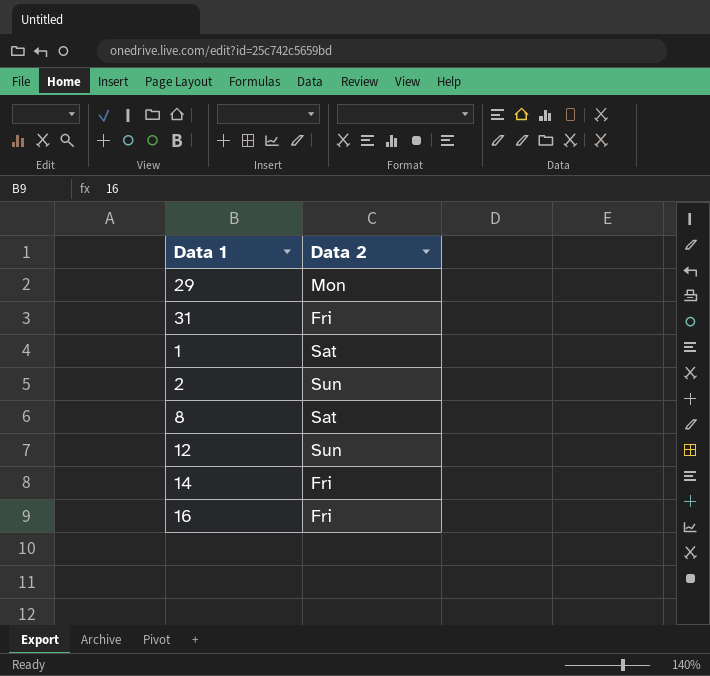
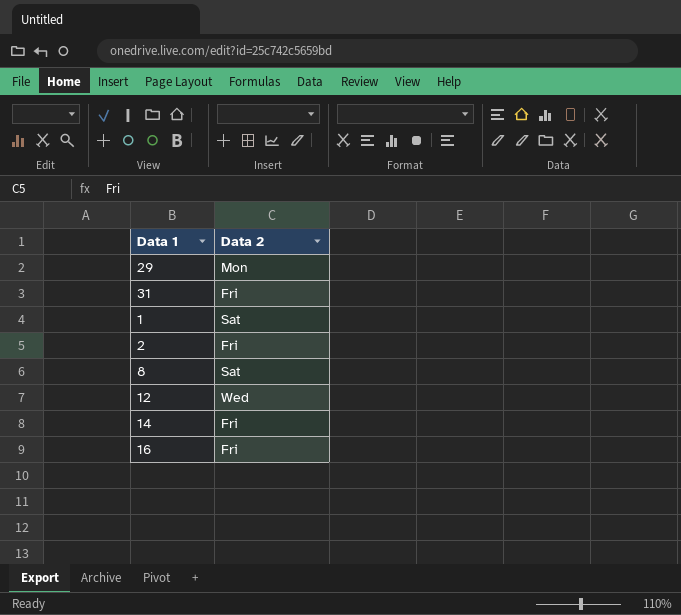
2 | Data 2: Sun -> Fri
12 | Data 2: Sun -> Wed

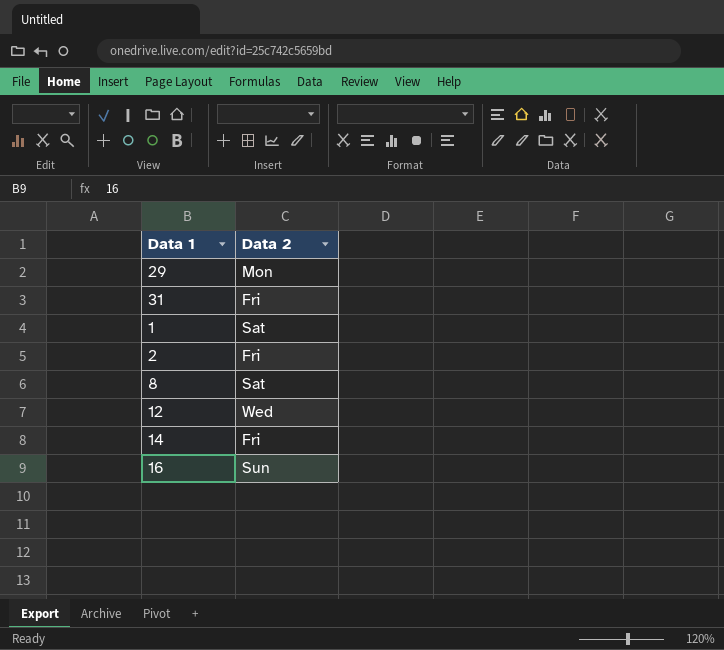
16 | Data 2: Fri -> Sun

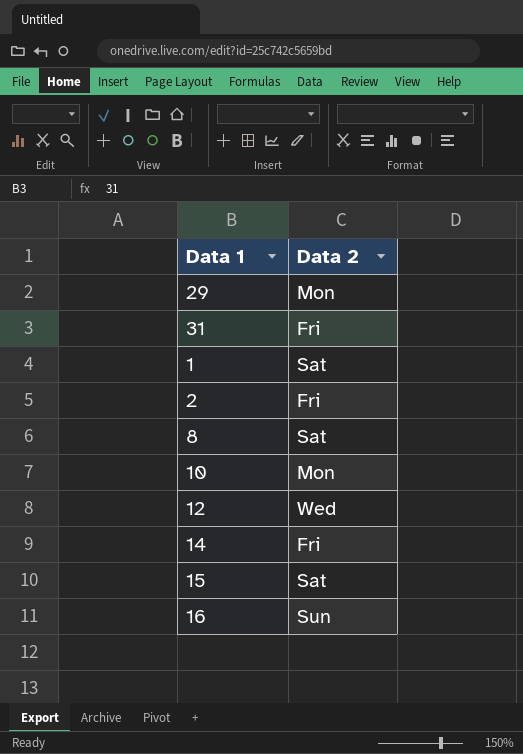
row 10: none -> Mon
row 15: none -> Sat

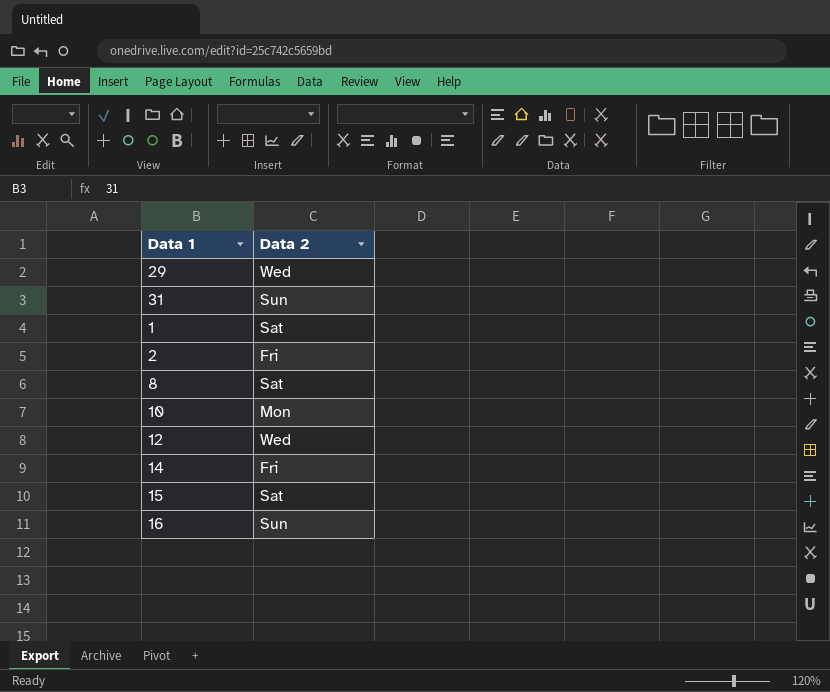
29 | Data 2: Mon -> Wed
31 | Data 2: Fri -> Sun

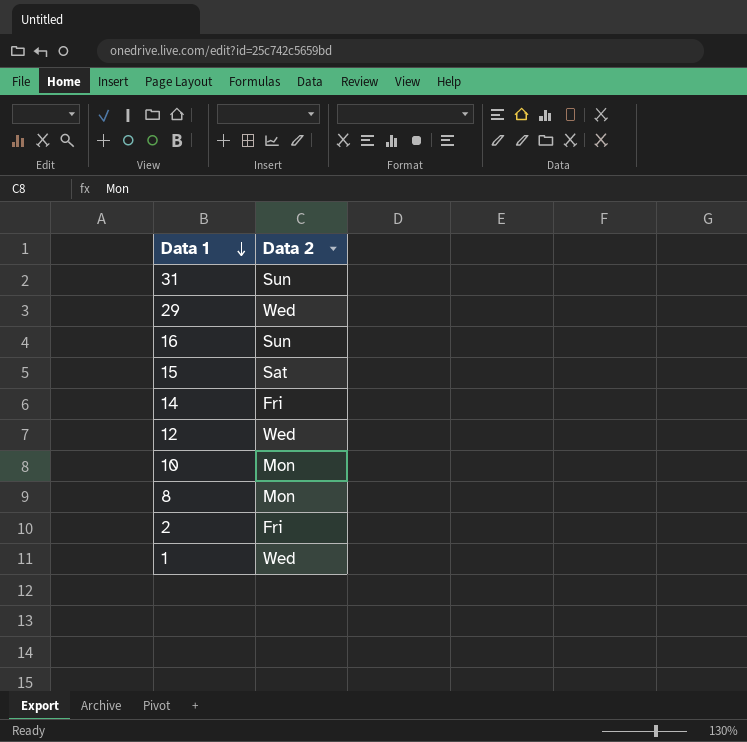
row order: none -> Data 1 descending
8 | Data 2: Sat -> Mon
1 | Data 2: Sat -> Wed

